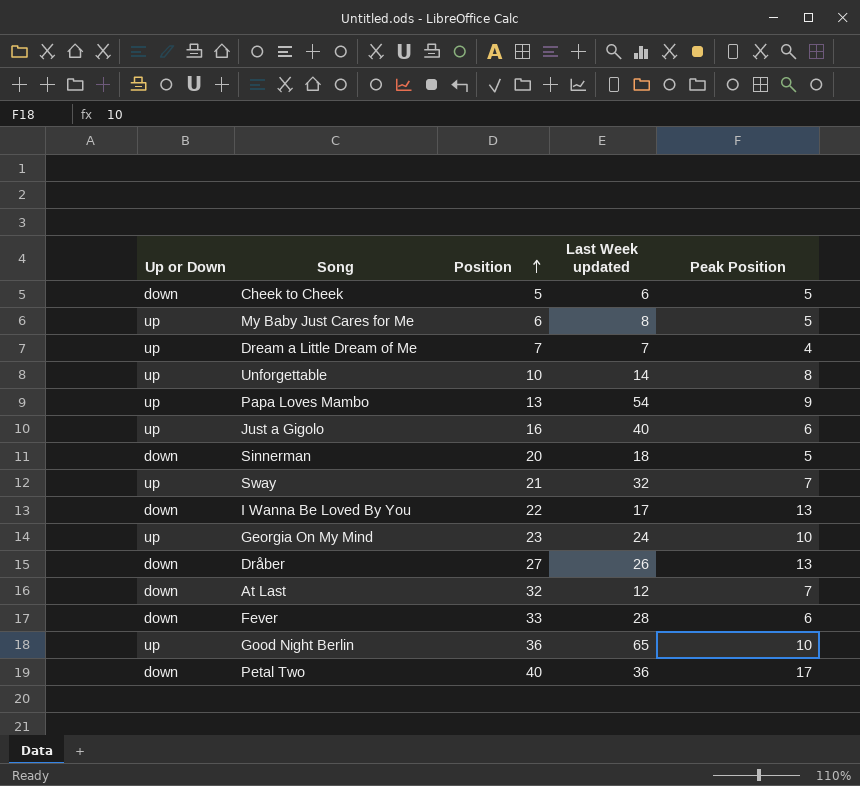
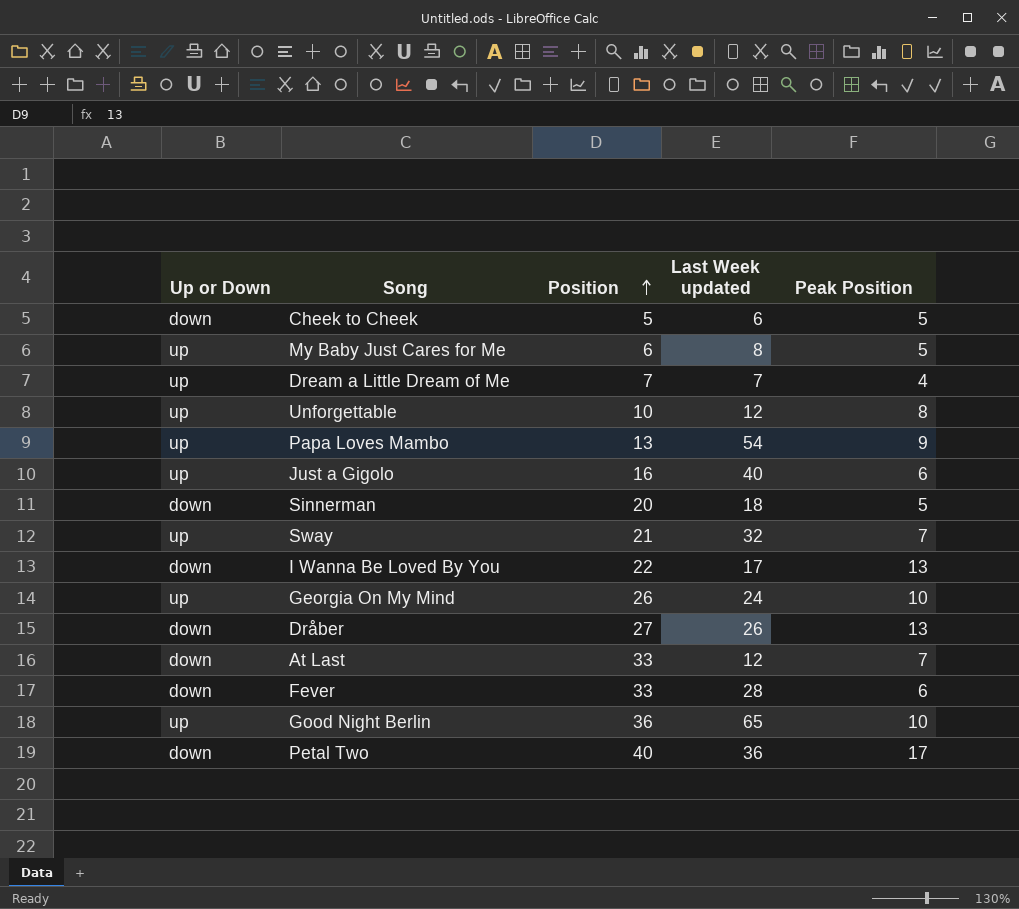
Unforgettable | Last Week updated: 14 -> 12
Georgia On My Mind | Position: 23 -> 26
At Last | Position: 32 -> 33

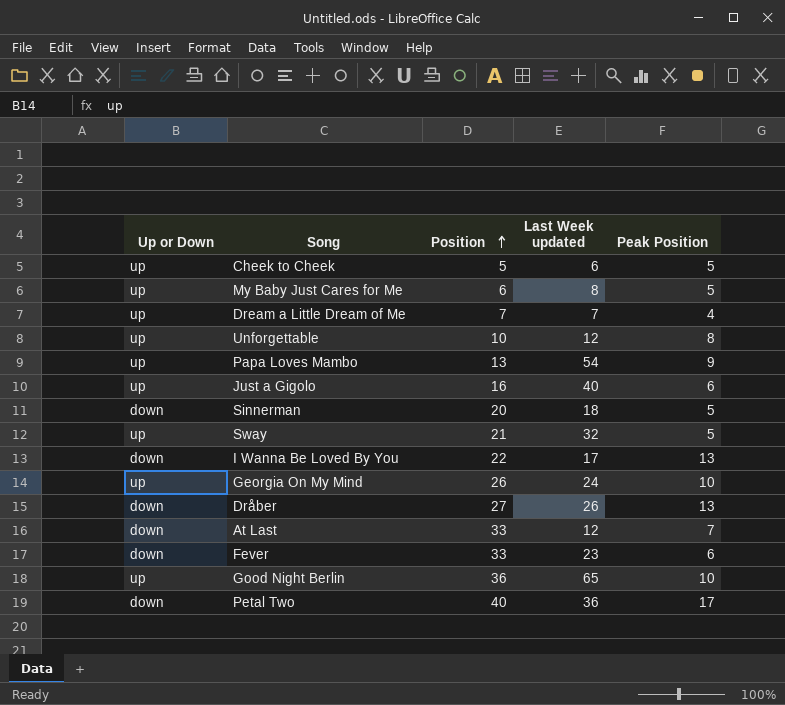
Cheek to Cheek | Up or Down: down -> up
Sway | Peak Position: 7 -> 5
Fever | Last Week updated: 28 -> 23

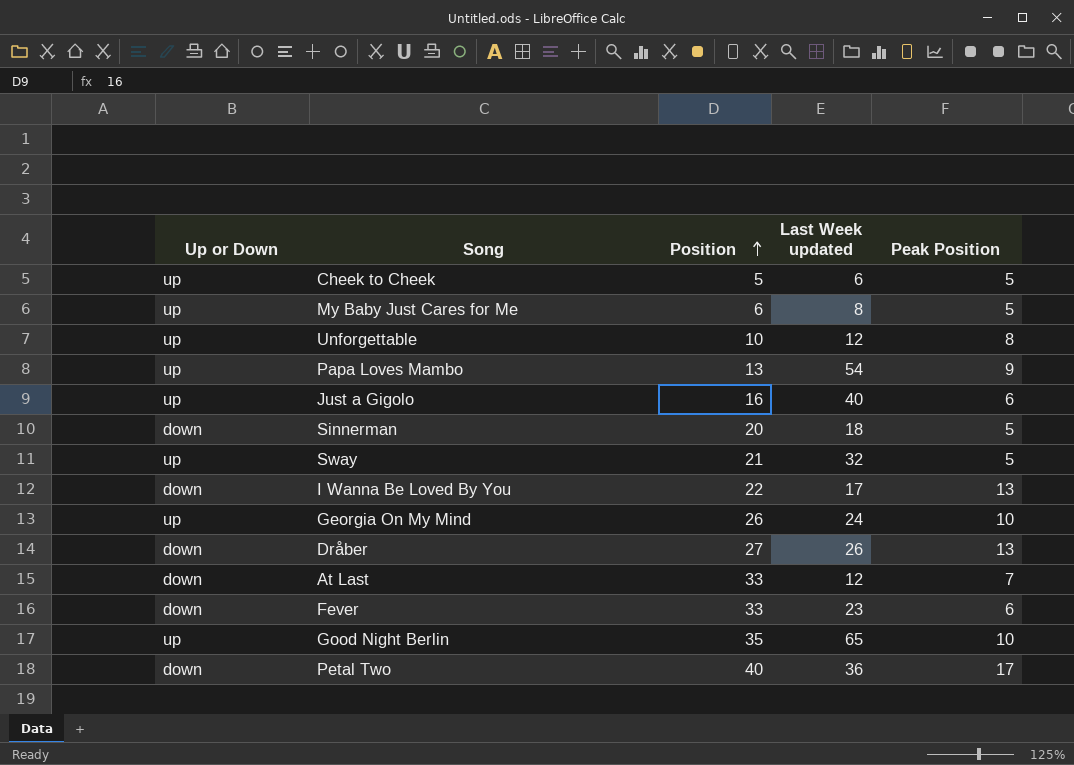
row Dream a Little Dream of Me: up | 7 | 7 | 4 -> none
Good Night Berlin | Position: 36 -> 35

